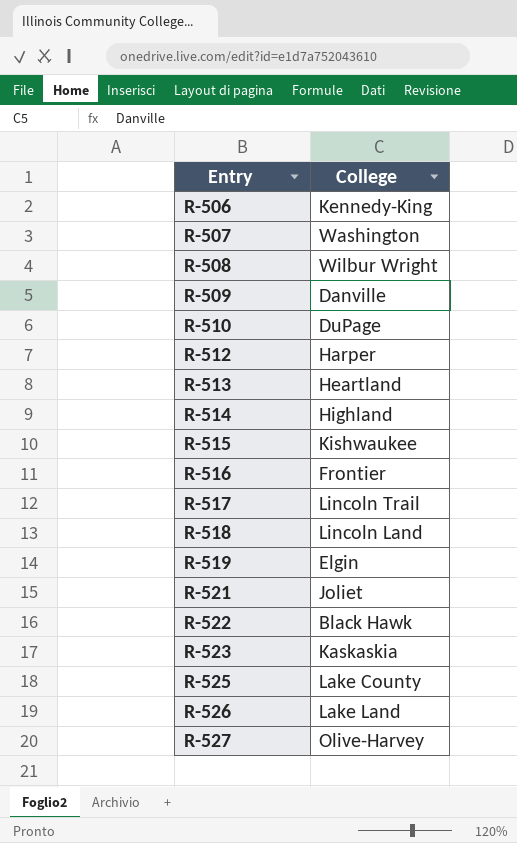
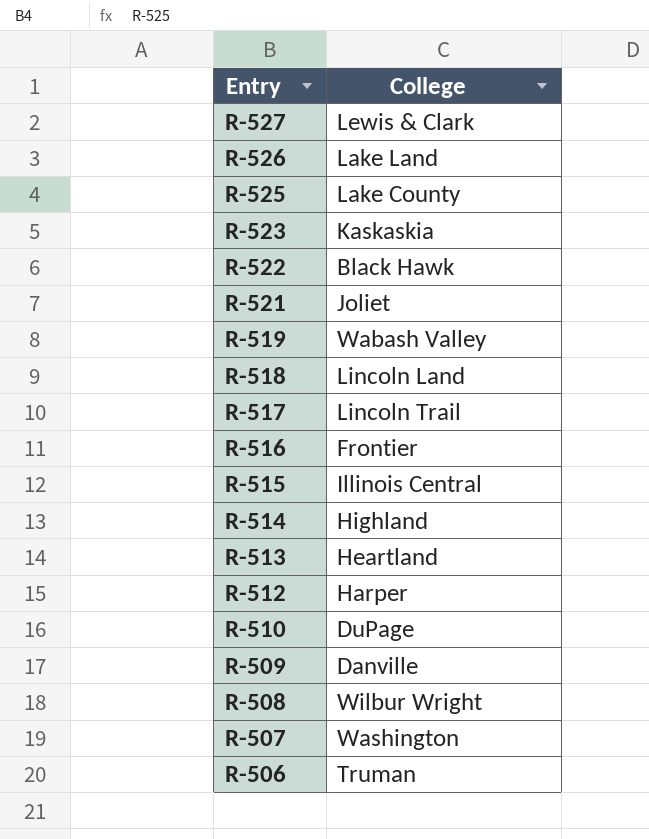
row order: Entry ascending -> Entry descending
R-527 | College: Olive-Harvey -> Lewis & Clark
R-519 | College: Elgin -> Wabash Valley
R-515 | College: Kishwaukee -> Illinois Central
R-506 | College: Kennedy-King -> Truman

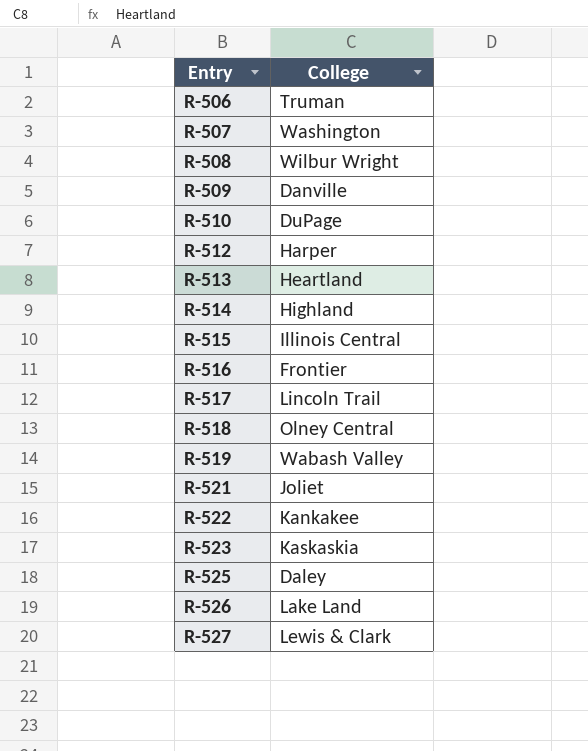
row order: Entry descending -> Entry ascending
R-518 | College: Lincoln Land -> Olney Central
R-522 | College: Black Hawk -> Kankakee
R-525 | College: Lake County -> Daley

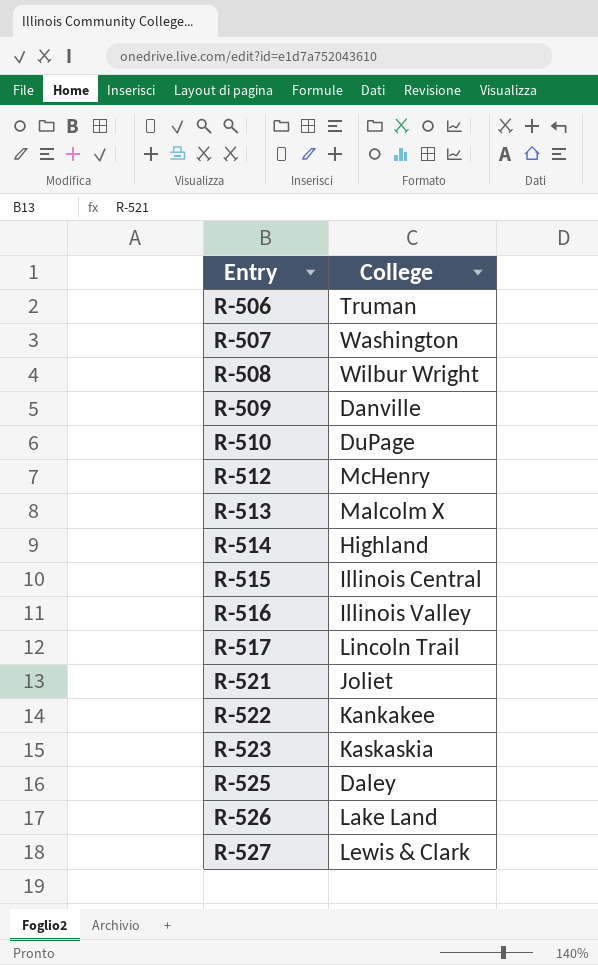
row R-518: Olney Central -> none
row R-519: Wabash Valley -> none
R-512 | College: Harper -> McHenry
R-513 | College: Heartland -> Malcolm X
R-516 | College: Frontier -> Illinois Valley

